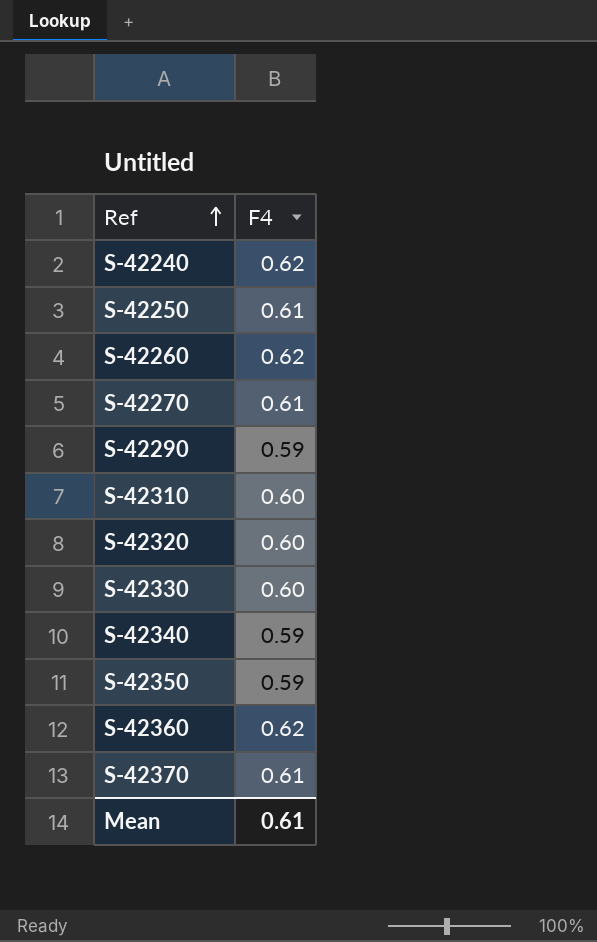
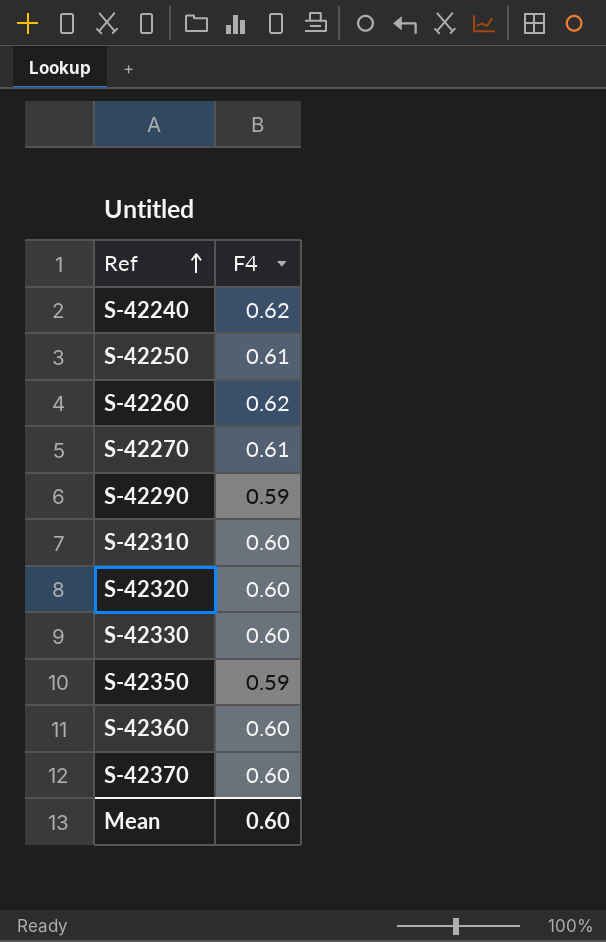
row S-42340: 0.59 -> none
S-42360 | F4: 0.62 -> 0.60
S-42370 | F4: 0.61 -> 0.60
Mean | F4: 0.61 -> 0.60

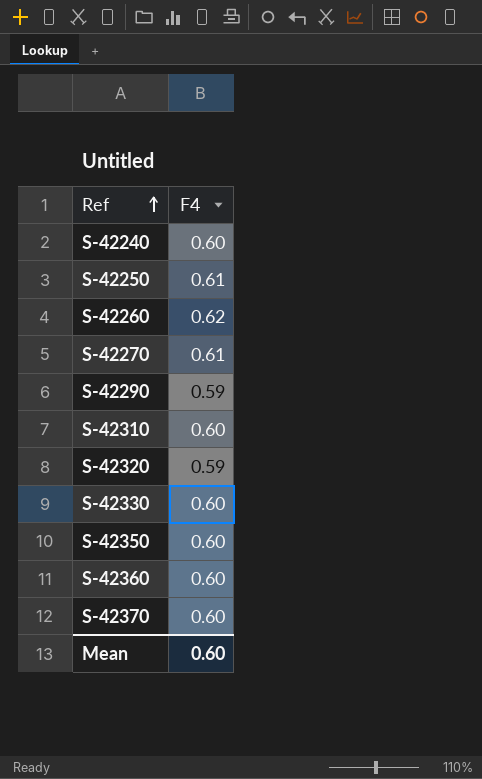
S-42240 | F4: 0.62 -> 0.60
S-42320 | F4: 0.60 -> 0.59
S-42350 | F4: 0.59 -> 0.60

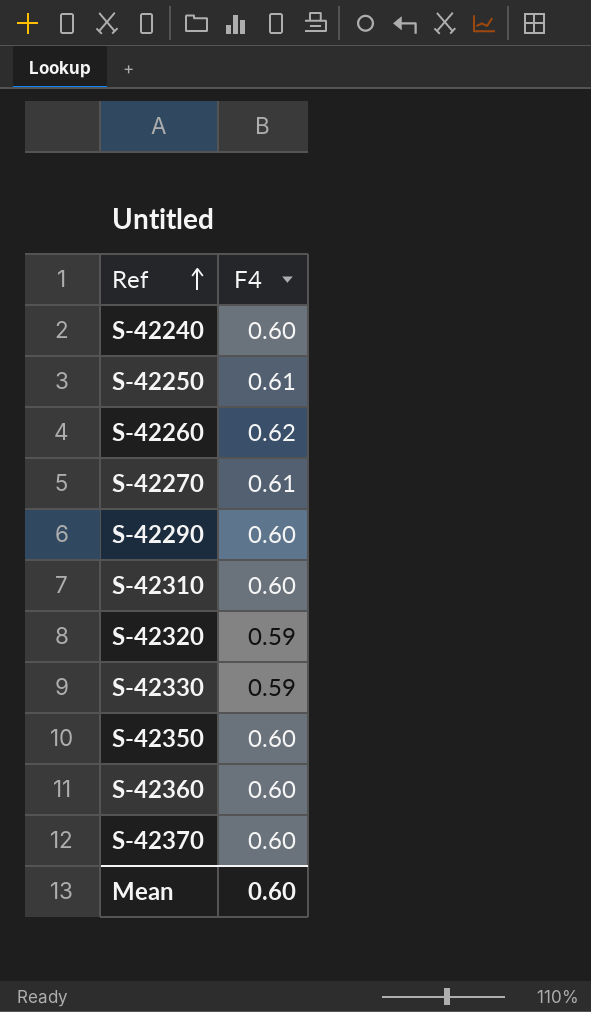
S-42290 | F4: 0.59 -> 0.60
S-42330 | F4: 0.60 -> 0.59

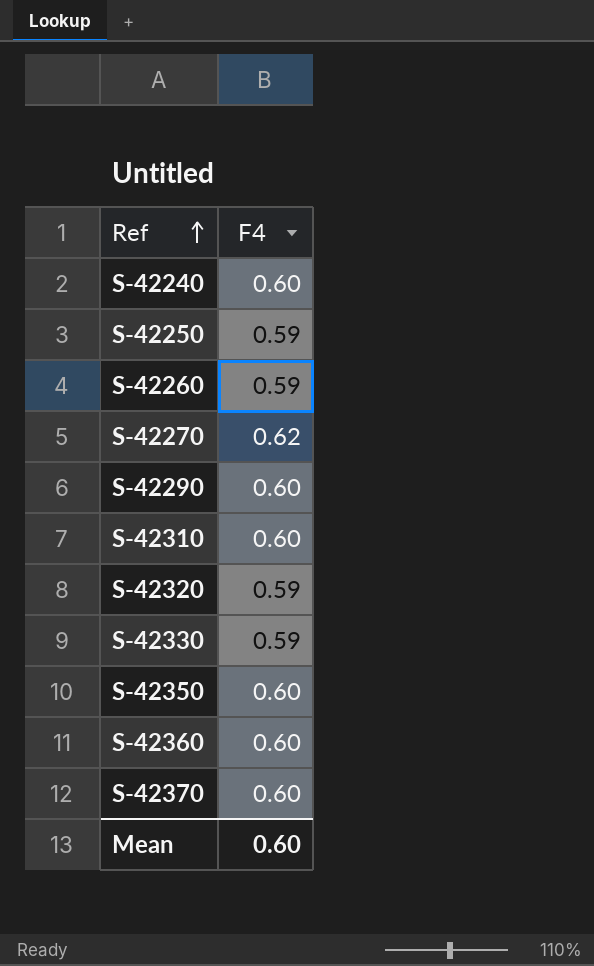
S-42250 | F4: 0.61 -> 0.59
S-42260 | F4: 0.62 -> 0.59
S-42270 | F4: 0.61 -> 0.62

